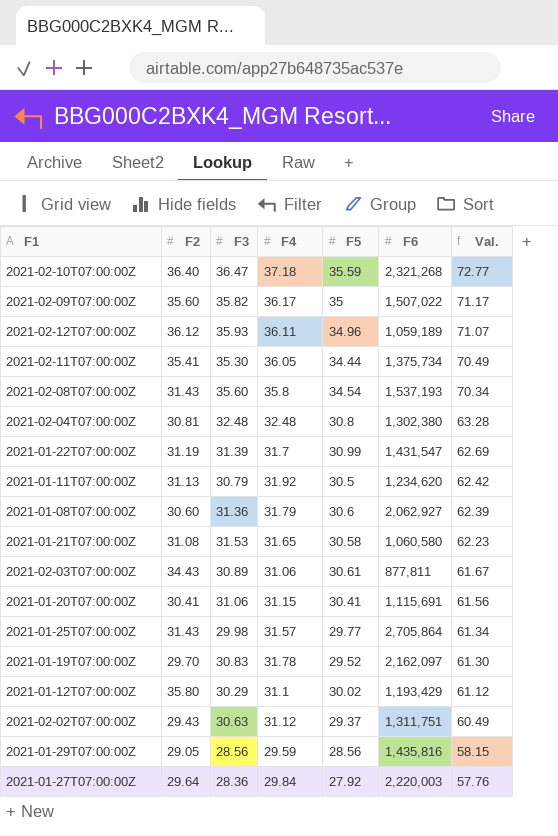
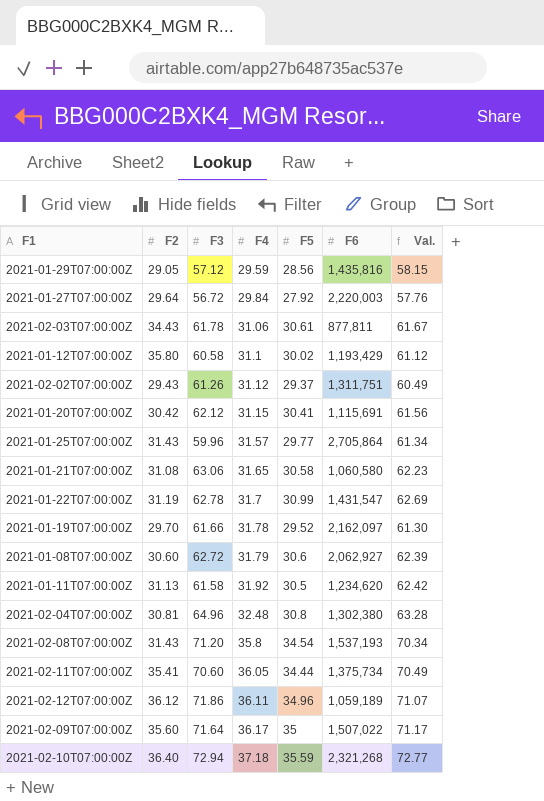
row order: Val. descending -> F4 ascending
2021-01-29T07:00:00Z | F3: 28.56 -> 57.12
2021-01-27T07:00:00Z | F3: 28.36 -> 56.72
2021-02-03T07:00:00Z | F3: 30.89 -> 61.78
2021-01-12T07:00:00Z | F3: 30.29 -> 60.58
2021-02-02T07:00:00Z | F3: 30.63 -> 61.26
2021-01-20T07:00:00Z | F2: 30.41 -> 30.42
2021-01-20T07:00:00Z | F3: 31.06 -> 62.12
2021-01-25T07:00:00Z | F3: 29.98 -> 59.96
2021-01-21T07:00:00Z | F3: 31.53 -> 63.06
2021-01-22T07:00:00Z | F3: 31.39 -> 62.78
2021-01-19T07:00:00Z | F3: 30.83 -> 61.66
2021-01-08T07:00:00Z | F3: 31.36 -> 62.72
2021-01-11T07:00:00Z | F3: 30.79 -> 61.58
2021-02-04T07:00:00Z | F3: 32.48 -> 64.96
2021-02-08T07:00:00Z | F3: 35.60 -> 71.20
2021-02-11T07:00:00Z | F3: 35.30 -> 70.60
2021-02-12T07:00:00Z | F3: 35.93 -> 71.86
2021-02-09T07:00:00Z | F3: 35.82 -> 71.64
2021-02-10T07:00:00Z | F3: 36.47 -> 72.94

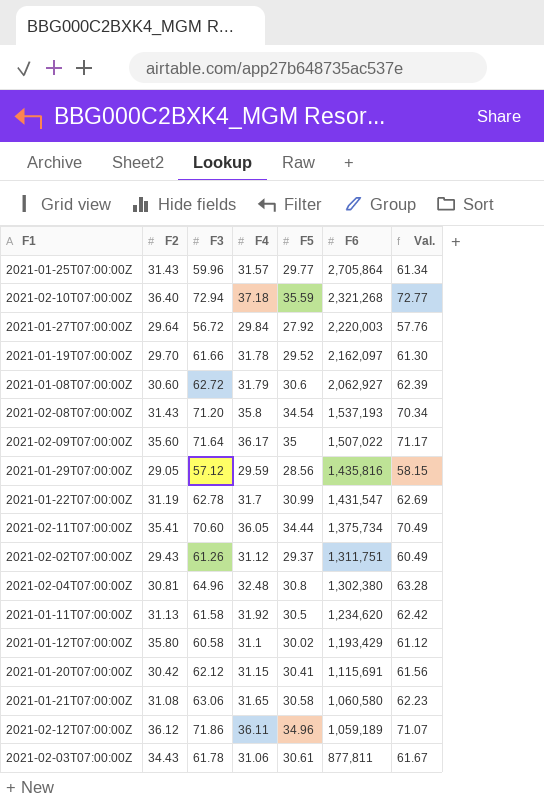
row order: F4 ascending -> F6 descending

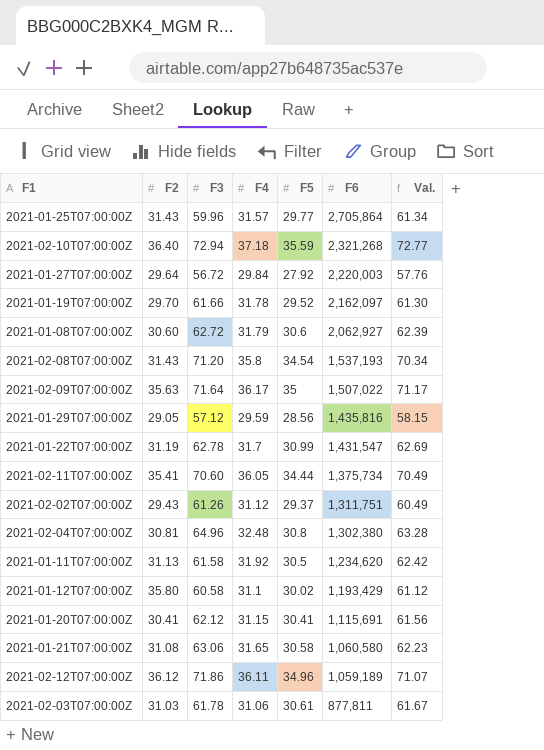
2021-02-09T07:00:00Z | F2: 35.60 -> 35.63
2021-01-20T07:00:00Z | F2: 30.42 -> 30.41
2021-02-03T07:00:00Z | F2: 34.43 -> 31.03

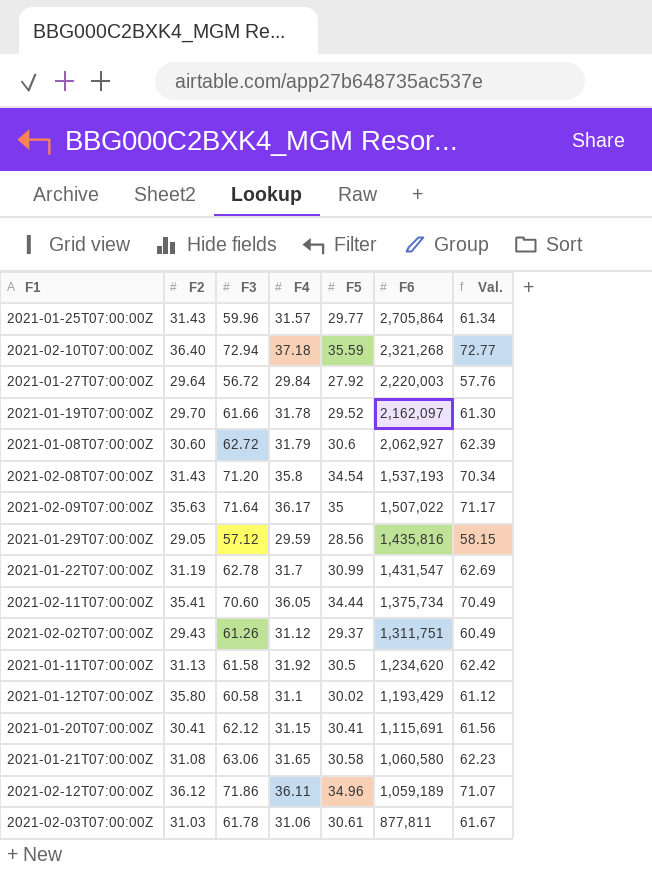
row 2021-02-04T07:00:00Z: 30.81 | 64.96 | 32.48 | 30.8 | 1,302,380 | 63.28 -> none

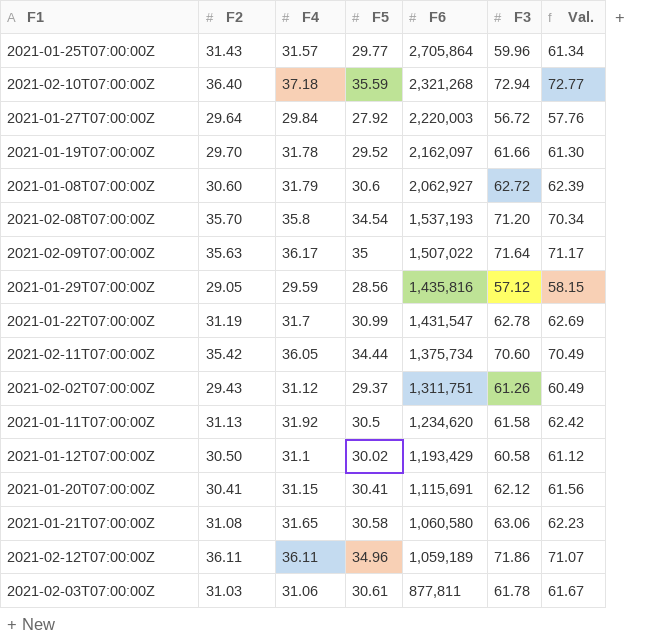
column F3 | position: 3 -> 6
2021-02-08T07:00:00Z | F2: 31.43 -> 35.70
2021-02-11T07:00:00Z | F2: 35.41 -> 35.42
2021-01-12T07:00:00Z | F2: 35.80 -> 30.50
2021-02-12T07:00:00Z | F2: 36.12 -> 36.11

